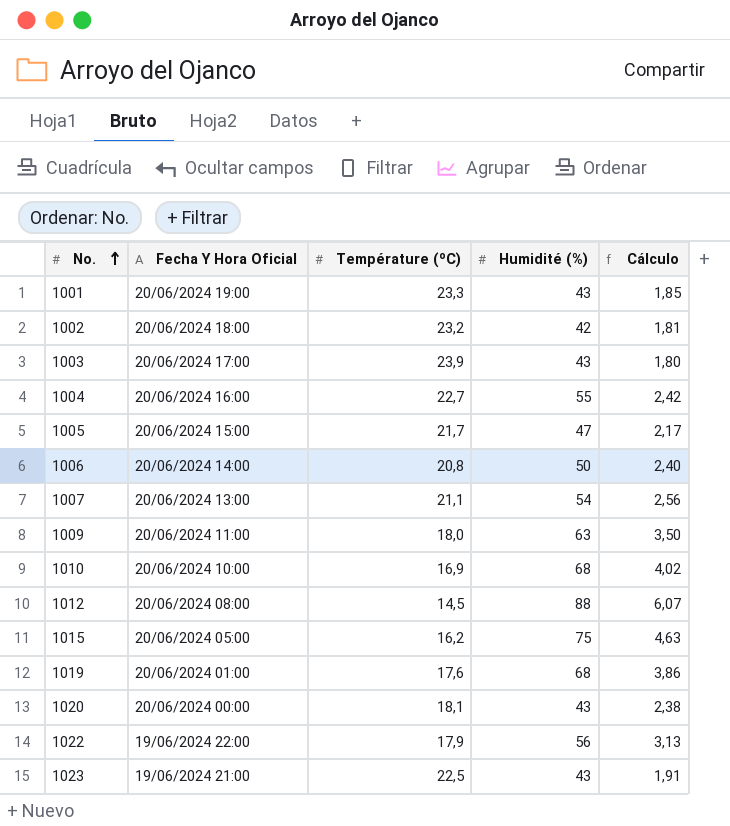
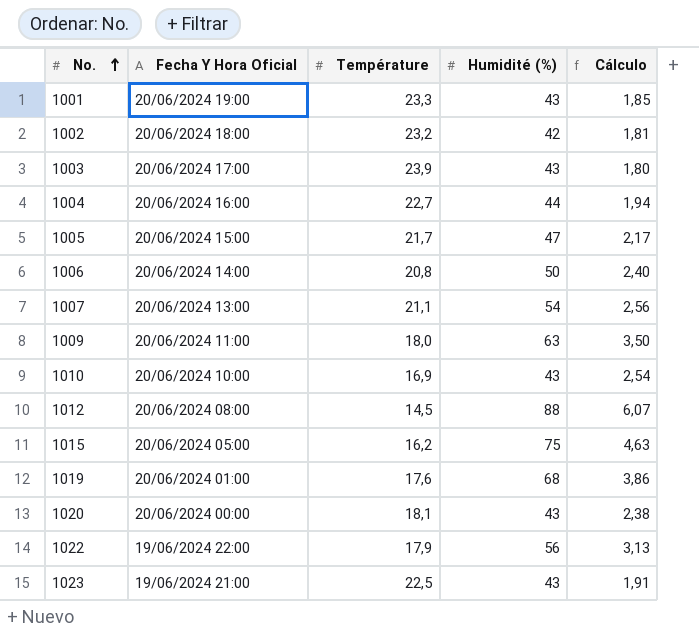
column name: Température (ºC) -> Température
1004 | Humidité (%): 55 -> 44
1004 | Cálculo: 2,42 -> 1,94
1010 | Humidité (%): 68 -> 43
1010 | Cálculo: 4,02 -> 2,54

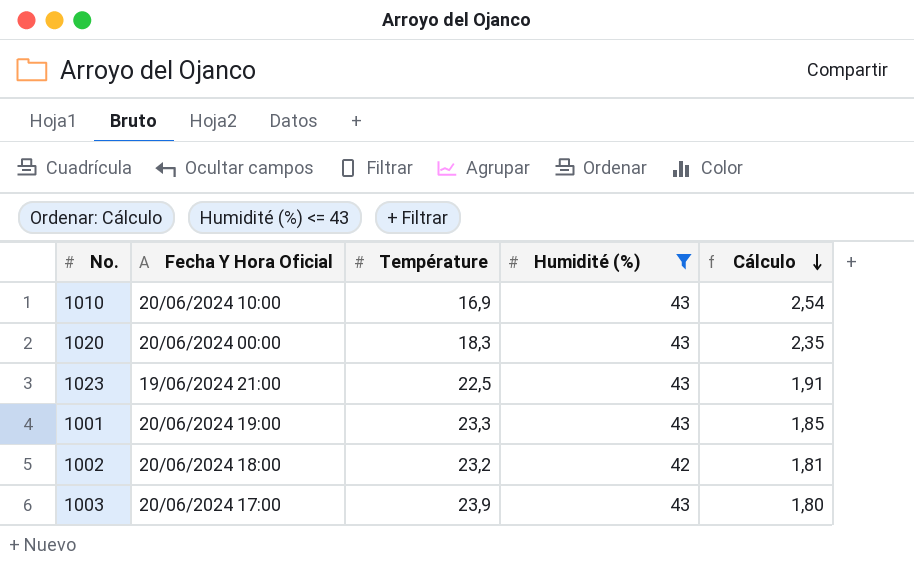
filter: none -> Humidité (%) <= 43
row order: No. ascending -> Cálculo descending
1020 | Température: 18,1 -> 18,3
1020 | Cálculo: 2,38 -> 2,35

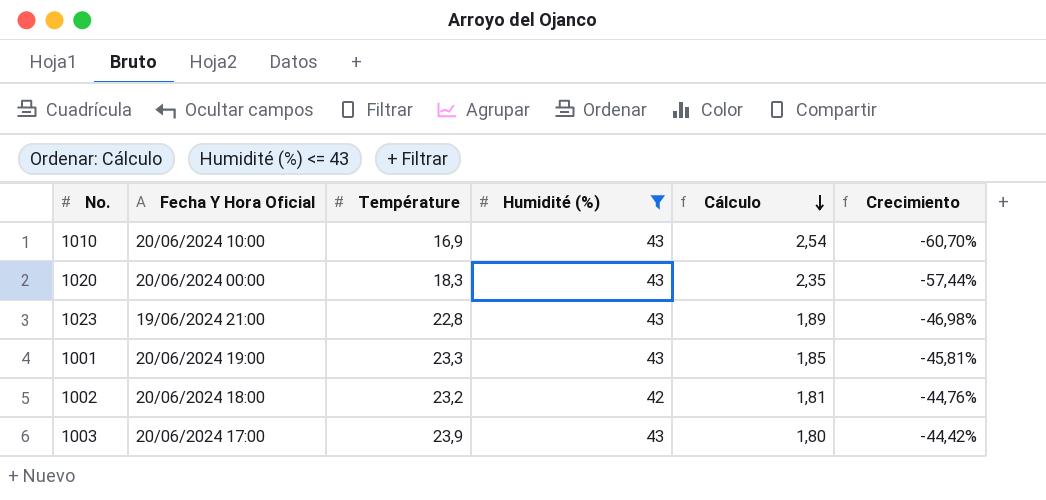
column Crecimiento | formula: none -> ([Température] - [Humidité (%)]) / [Humidité (%)]
1023 | Température: 22,5 -> 22,8
1023 | Cálculo: 1,91 -> 1,89

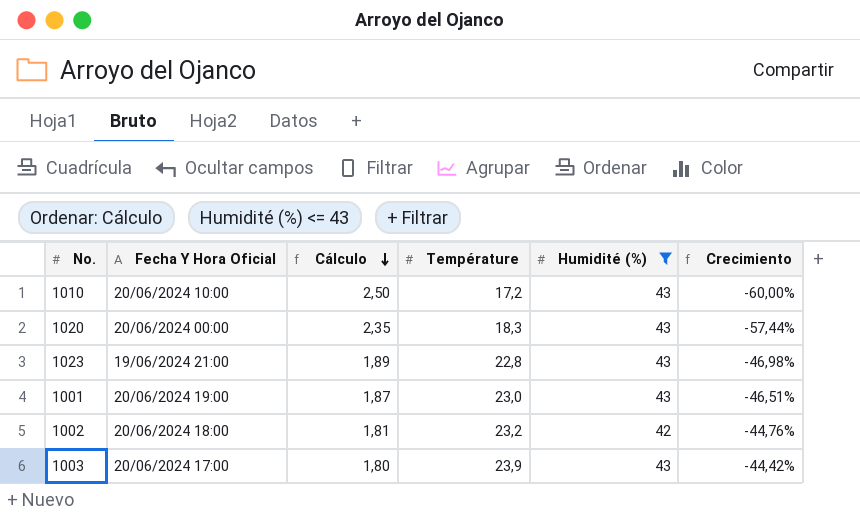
column Cálculo | position: 5 -> 3
1010 | Cálculo: 2,54 -> 2,50
1010 | Température: 16,9 -> 17,2
1010 | Crecimiento: -60,70% -> -60,00%
1001 | Cálculo: 1,85 -> 1,87
1001 | Température: 23,3 -> 23,0
1001 | Crecimiento: -45,81% -> -46,51%

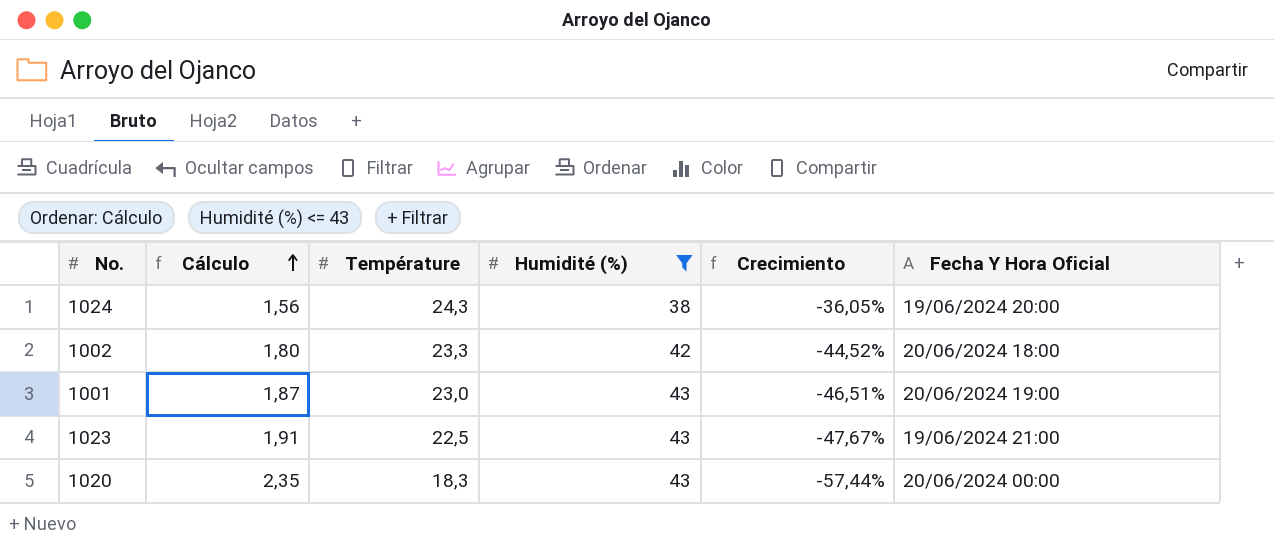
row order: Cálculo descending -> Cálculo ascending
column Fecha Y Hora Oficial | position: 2 -> 6
row 1010: 20/06/2024 10:00 | 2,50 | 17,2 | 43 | -60,00% -> none
row 1003: 20/06/2024 17:00 | 1,80 | 23,9 | 43 | -44,42% -> none
row 1024: none -> 1,56 | 24,3 | 38 | -36,05% | 19/06/2024 20:00
1002 | Cálculo: 1,81 -> 1,80
1002 | Température: 23,2 -> 23,3
1002 | Crecimiento: -44,76% -> -44,52%
1023 | Cálculo: 1,89 -> 1,91
1023 | Température: 22,8 -> 22,5
1023 | Crecimiento: -46,98% -> -47,67%

